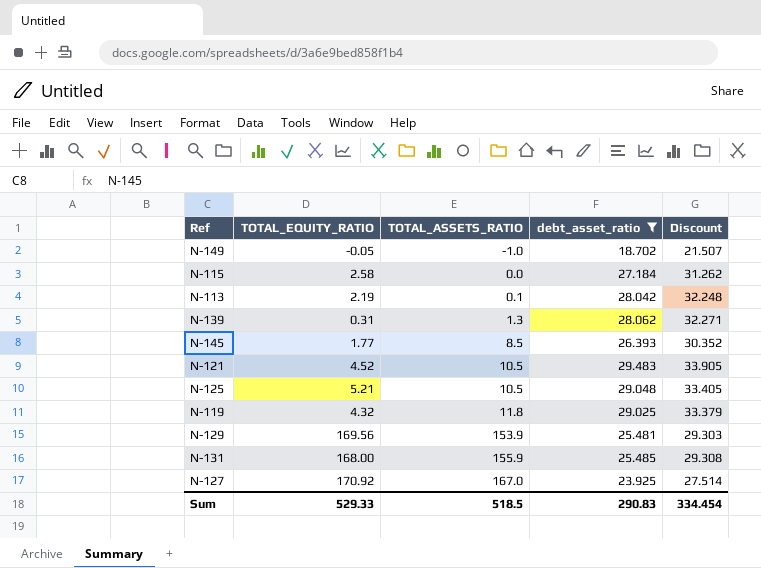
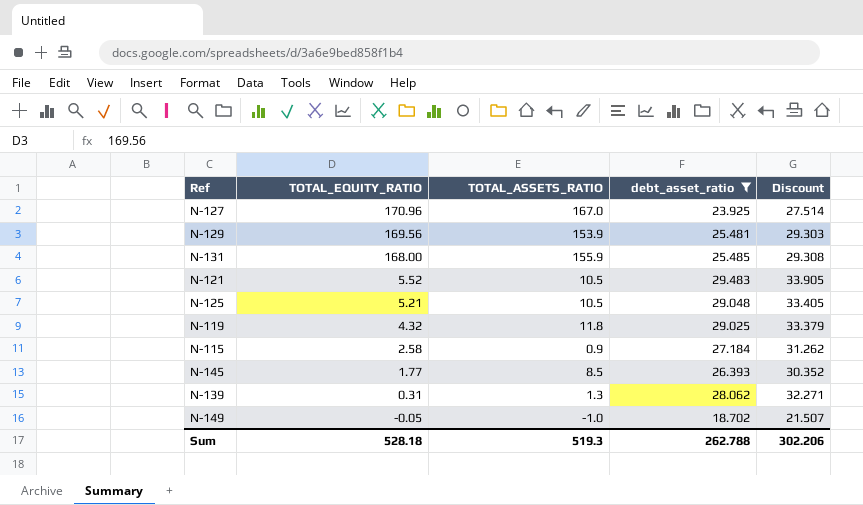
row order: TOTAL_ASSETS_RATIO ascending -> TOTAL_EQUITY_RATIO descending
row N-113: 2.19 | 0.1 | 28.042 | 32.248 -> none
N-127 | TOTAL_EQUITY_RATIO: 170.92 -> 170.96
N-121 | TOTAL_EQUITY_RATIO: 4.52 -> 5.52
N-115 | TOTAL_ASSETS_RATIO: 0.0 -> 0.9
Sum | TOTAL_EQUITY_RATIO: 529.33 -> 528.18
Sum | TOTAL_ASSETS_RATIO: 518.5 -> 519.3
Sum | debt_asset_ratio: 290.83 -> 262.788
Sum | Discount: 334.454 -> 302.206

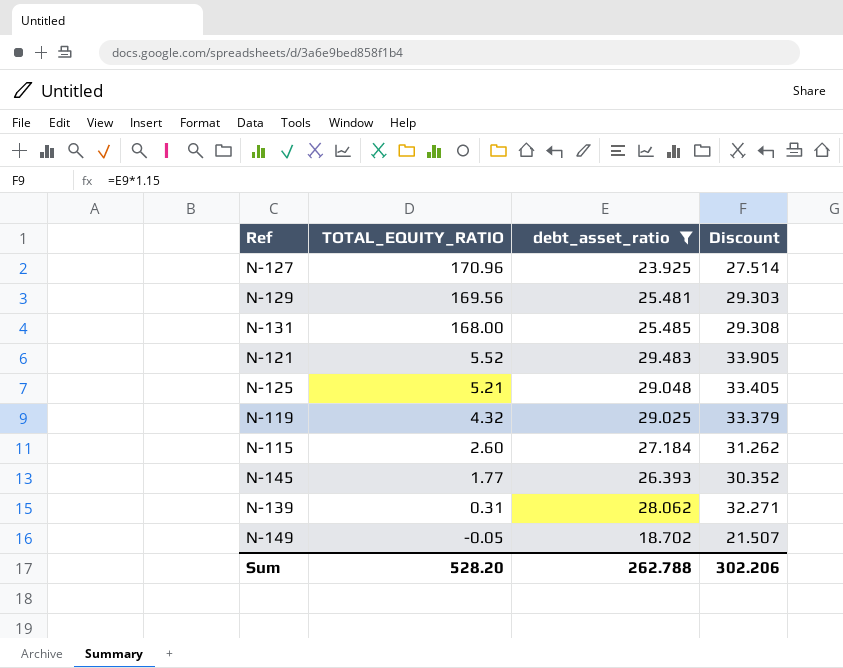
column TOTAL_ASSETS_RATIO | position: 3 -> none
N-115 | TOTAL_EQUITY_RATIO: 2.58 -> 2.60
Sum | TOTAL_EQUITY_RATIO: 528.18 -> 528.20

